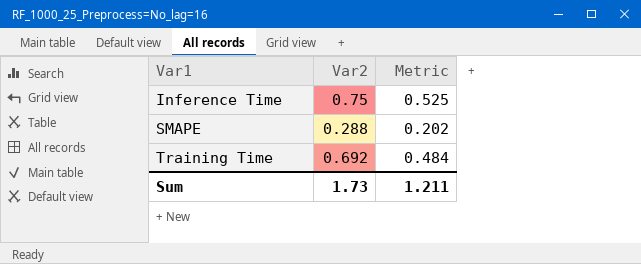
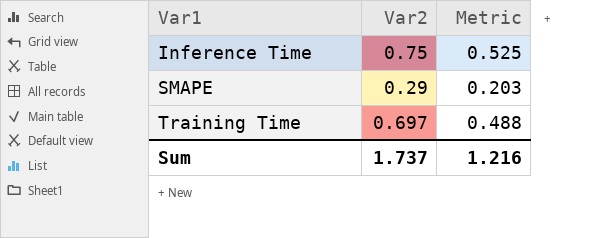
SMAPE | Var2: 0.288 -> 0.29
SMAPE | Metric: 0.202 -> 0.203
Training Time | Var2: 0.692 -> 0.697
Training Time | Metric: 0.484 -> 0.488
Sum | Var2: 1.73 -> 1.737
Sum | Metric: 1.211 -> 1.216

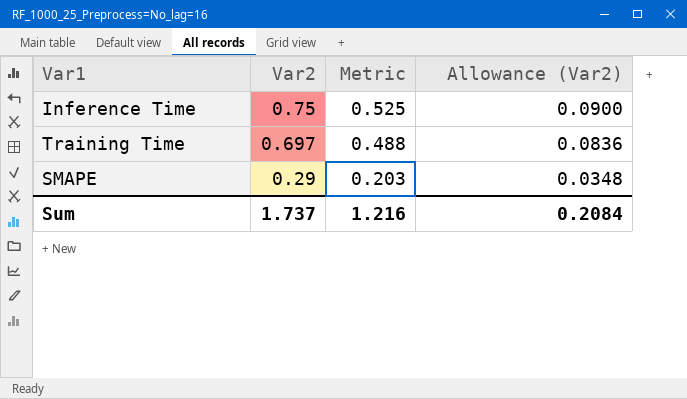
row order: Var1 ascending -> Var2 descending
column Allowance (Var2) | formula: none -> [Var2] * 0.12

